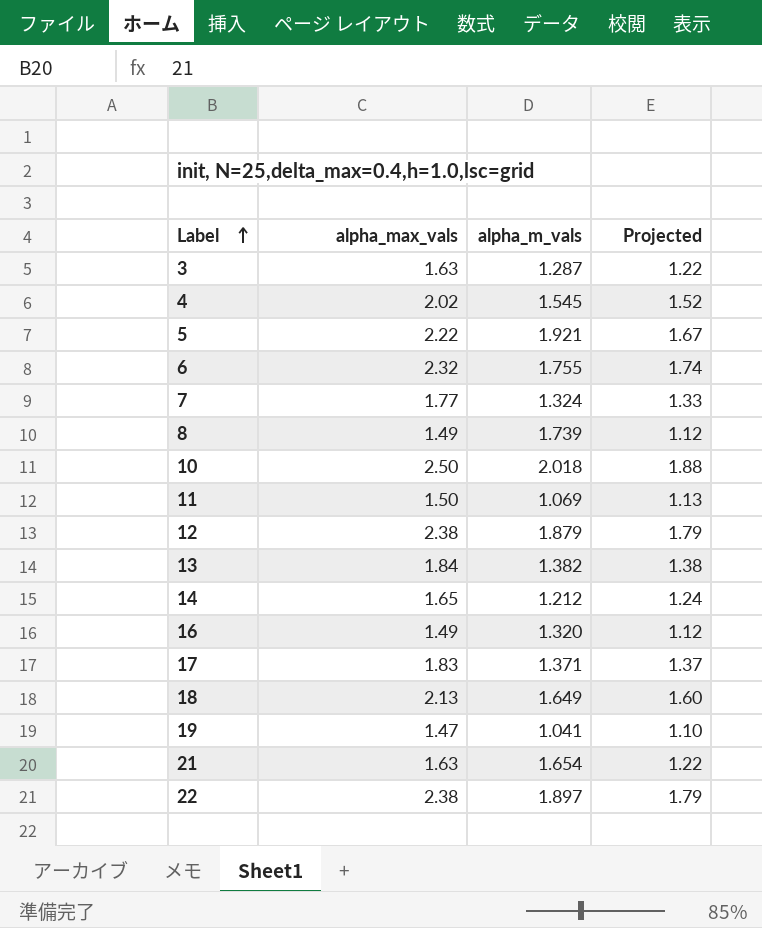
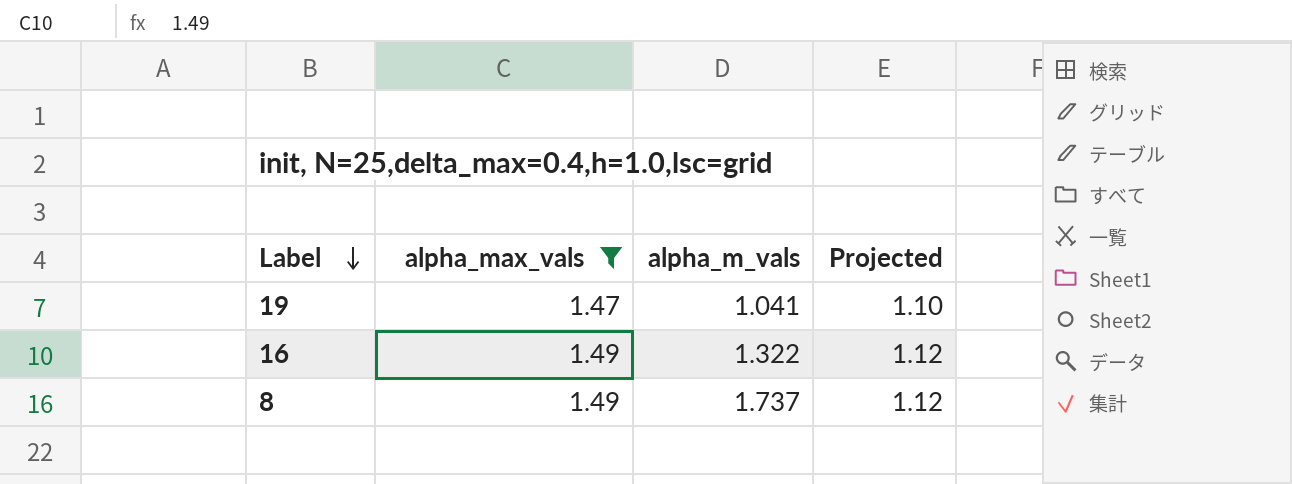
filter: none -> alpha_max_vals <= 1.49
row order: Label ascending -> Label descending
16 | alpha_m_vals: 1.320 -> 1.322
8 | alpha_m_vals: 1.739 -> 1.737

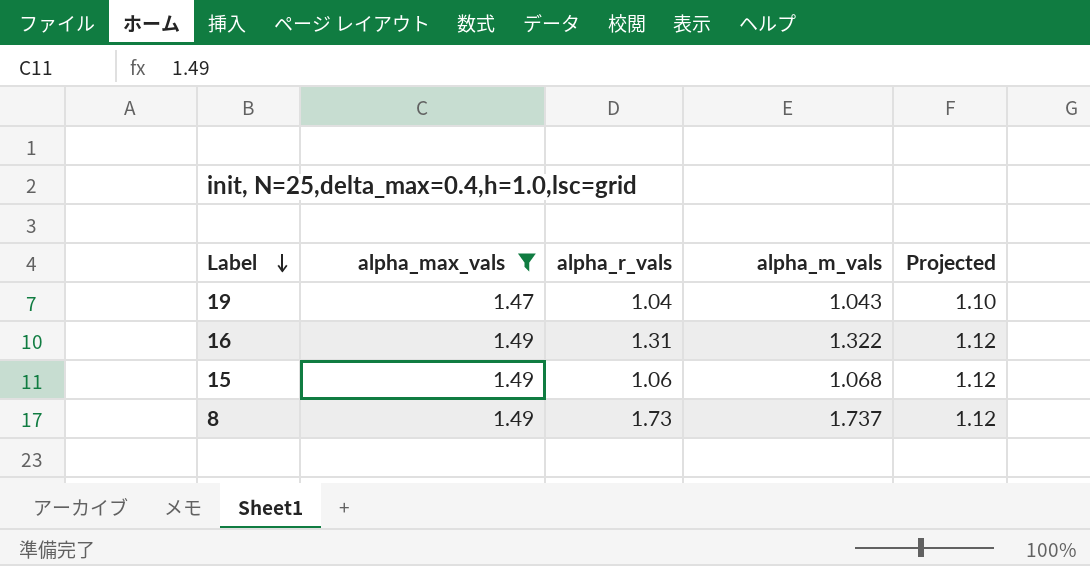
column alpha_r_vals | position: none -> 3
19 | alpha_m_vals: 1.041 -> 1.043
row 15: none -> 1.49 | 1.06 | 1.068 | 1.12

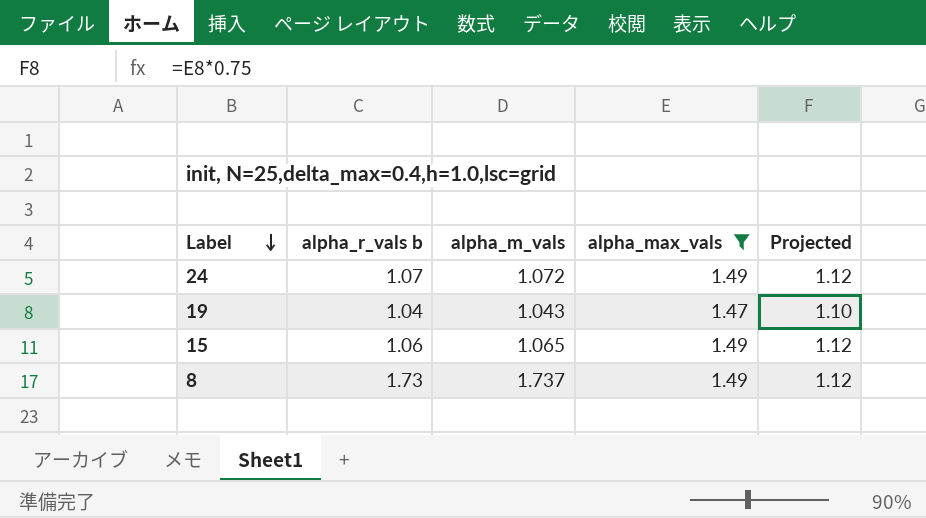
column name: alpha_r_vals -> alpha_r_vals b
column alpha_max_vals | position: 2 -> 4
row 16: 1.49 | 1.31 | 1.322 | 1.12 -> none
row 24: none -> 1.07 | 1.072 | 1.49 | 1.12
15 | alpha_m_vals: 1.068 -> 1.065

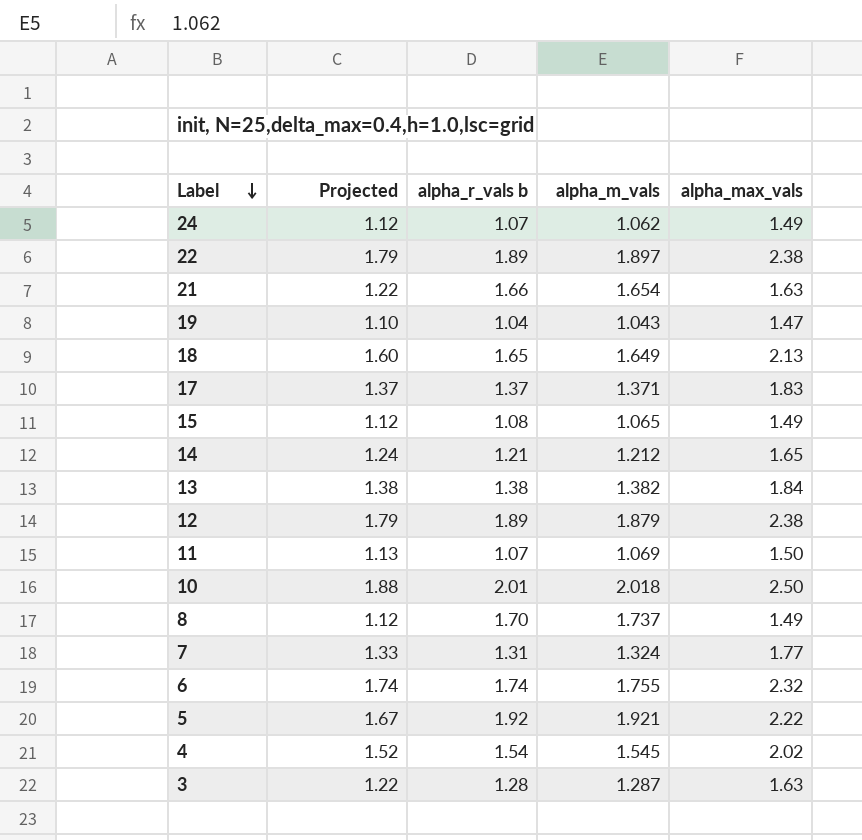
filter: alpha_max_vals <= 1.49 -> none
column Projected | position: 5 -> 2
24 | alpha_m_vals: 1.072 -> 1.062
15 | alpha_r_vals b: 1.06 -> 1.08
8 | alpha_r_vals b: 1.73 -> 1.70

